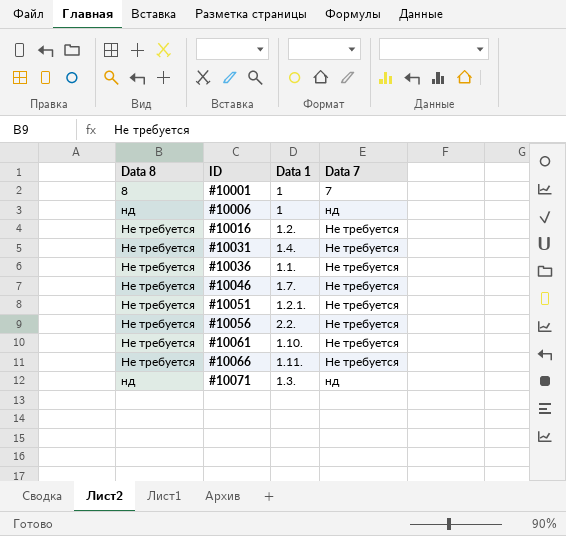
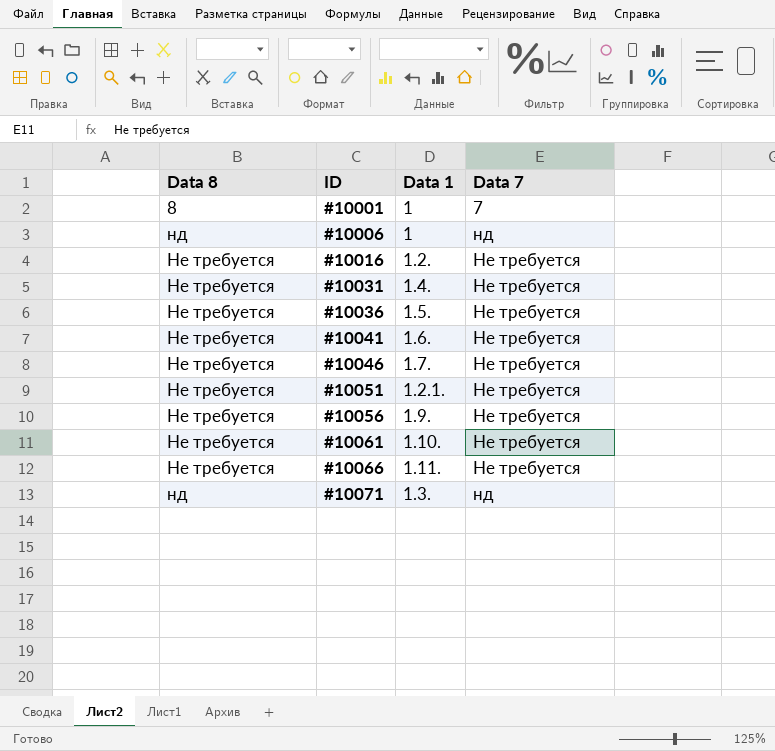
#10036 | Data 1: 1.1. -> 1.5.
row #10041: none -> Не требуется | 1.6. | Не требуется
#10056 | Data 1: 2.2. -> 1.9.

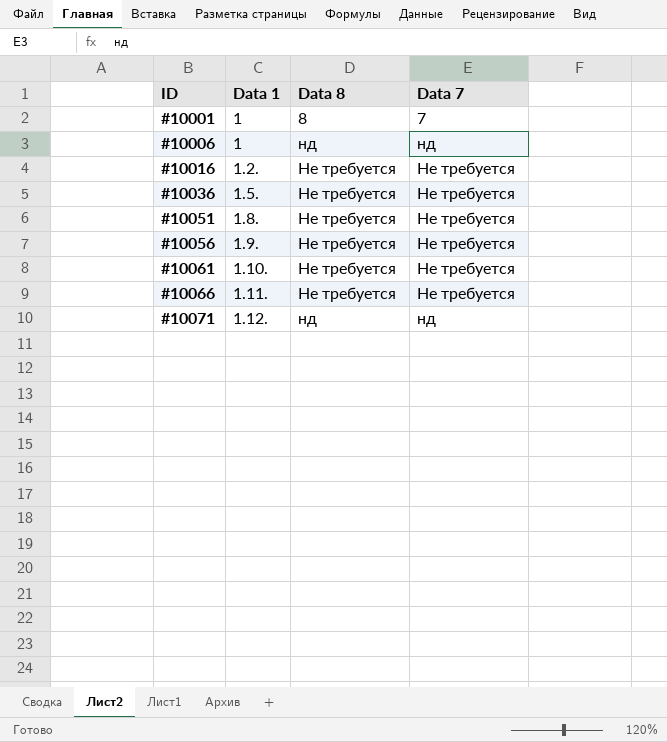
column Data 8 | position: 1 -> 3
row #10031: Не требуется | 1.4. | Не требуется -> none
row #10041: Не требуется | 1.6. | Не требуется -> none
row #10046: Не требуется | 1.7. | Не требуется -> none
#10051 | Data 1: 1.2.1. -> 1.8.
#10071 | Data 1: 1.3. -> 1.12.

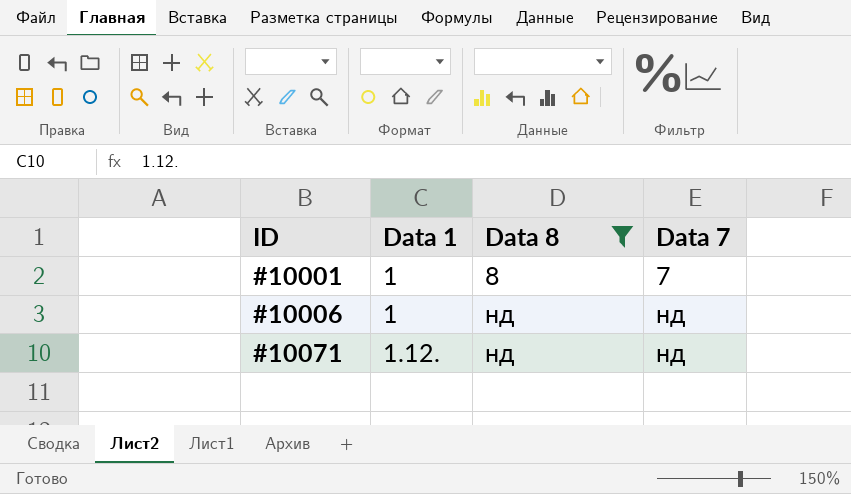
filter: none -> Data 8 != Не требуется

